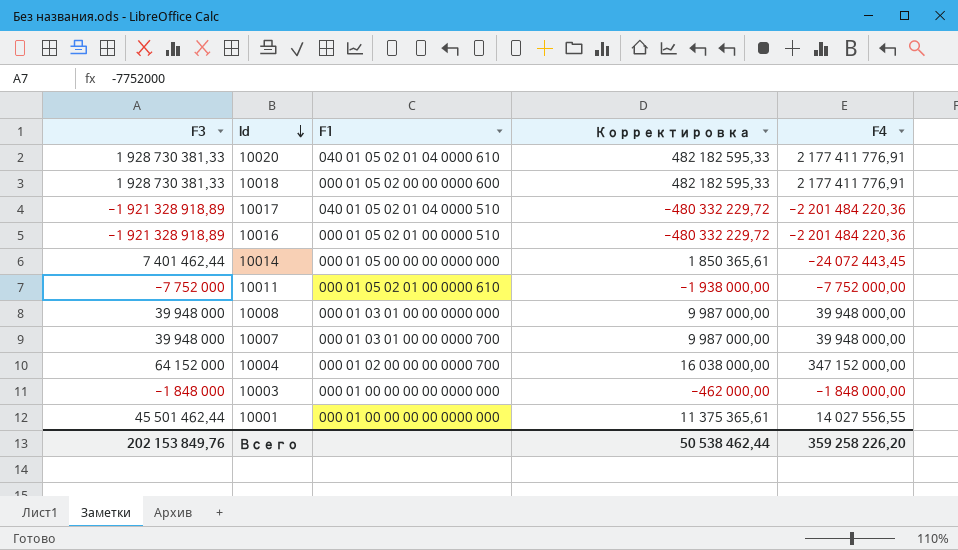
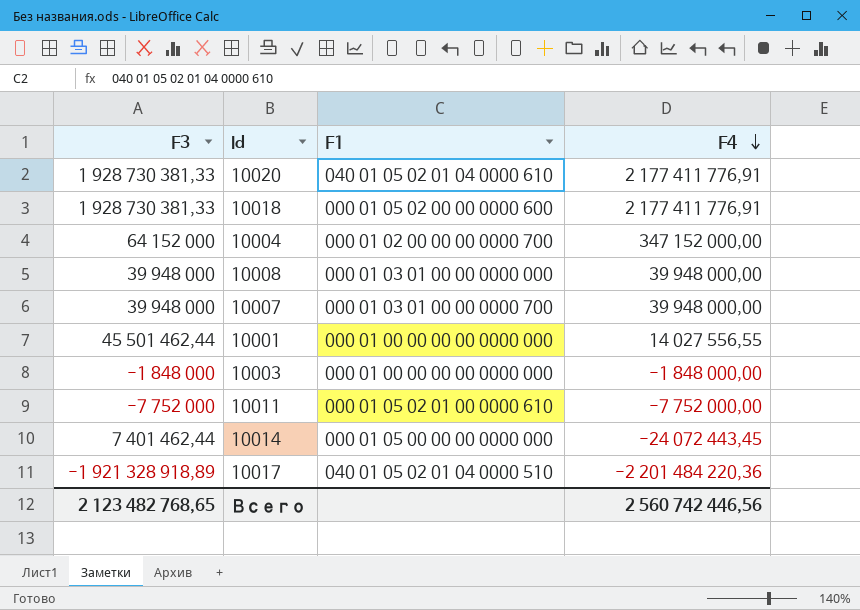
row order: Id descending -> F4 descending
column Корректировка | formula: [F3] * 0,25 -> none
row 10016: -1 921 328 918,89 | 000 01 05 02 01 00 0000 510 | -480 332 229,72 | -2 201 484 220,36 -> none
Всего | F3: 202 153 849,76 -> 2 123 482 768,65
Всего | F4: 359 258 226,20 -> 2 560 742 446,56

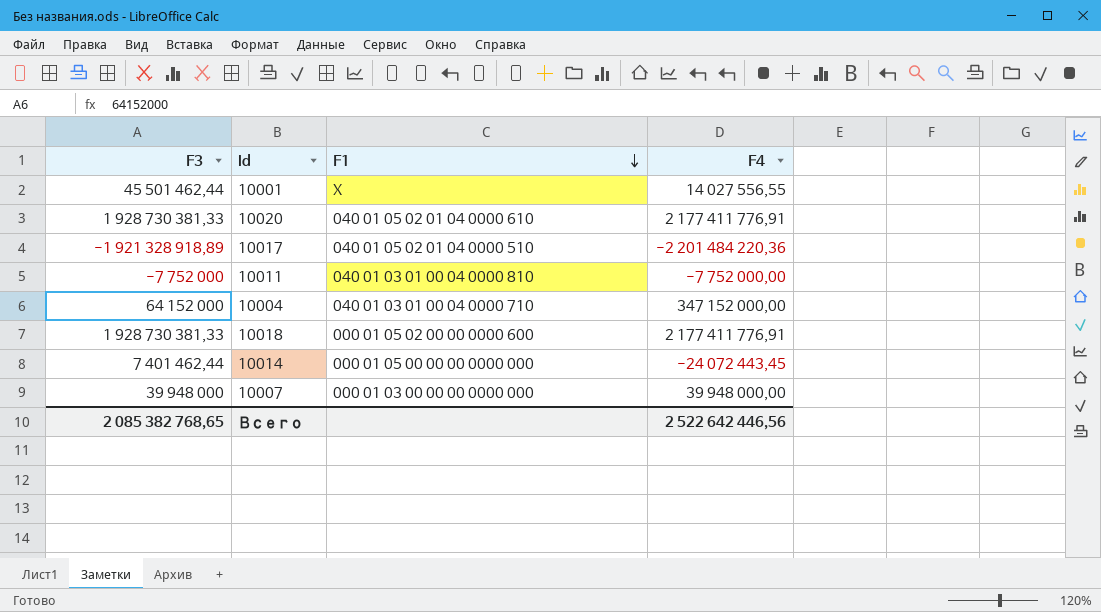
row order: F4 descending -> F1 descending
row 10008: 39 948 000 | 000 01 03 01 00 00 0000 000 | 39 948 000,00 -> none
row 10003: -1 848 000 | 000 01 00 00 00 00 0000 000 | -1 848 000,00 -> none
10001 | F1: 000 01 00 00 00 00 0000 000 -> X
10011 | F1: 000 01 05 02 01 00 0000 610 -> 040 01 03 01 00 04 0000 810
10004 | F1: 000 01 02 00 00 00 0000 700 -> 040 01 03 01 00 04 0000 710
10007 | F1: 000 01 03 01 00 00 0000 700 -> 000 01 03 00 00 00 0000 000
Всего | F3: 2 123 482 768,65 -> 2 085 382 768,65
Всего | F4: 2 560 742 446,56 -> 2 522 642 446,56

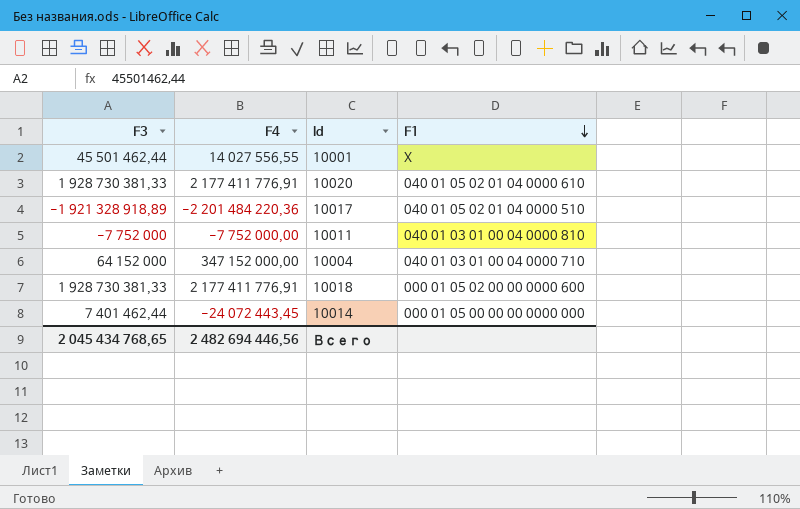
column F4 | position: 4 -> 2
row 10007: 39 948 000 | 000 01 03 00 00 00 0000 000 | 39 948 000,00 -> none
Всего | F3: 2 085 382 768,65 -> 2 045 434 768,65
Всего | F4: 2 522 642 446,56 -> 2 482 694 446,56

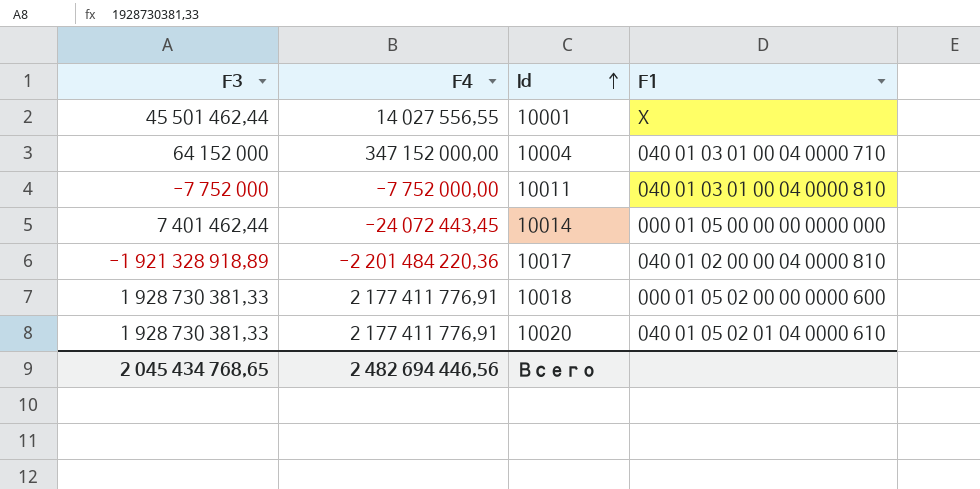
row order: F1 descending -> Id ascending
10017 | F1: 040 01 05 02 01 04 0000 510 -> 040 01 02 00 00 04 0000 810

